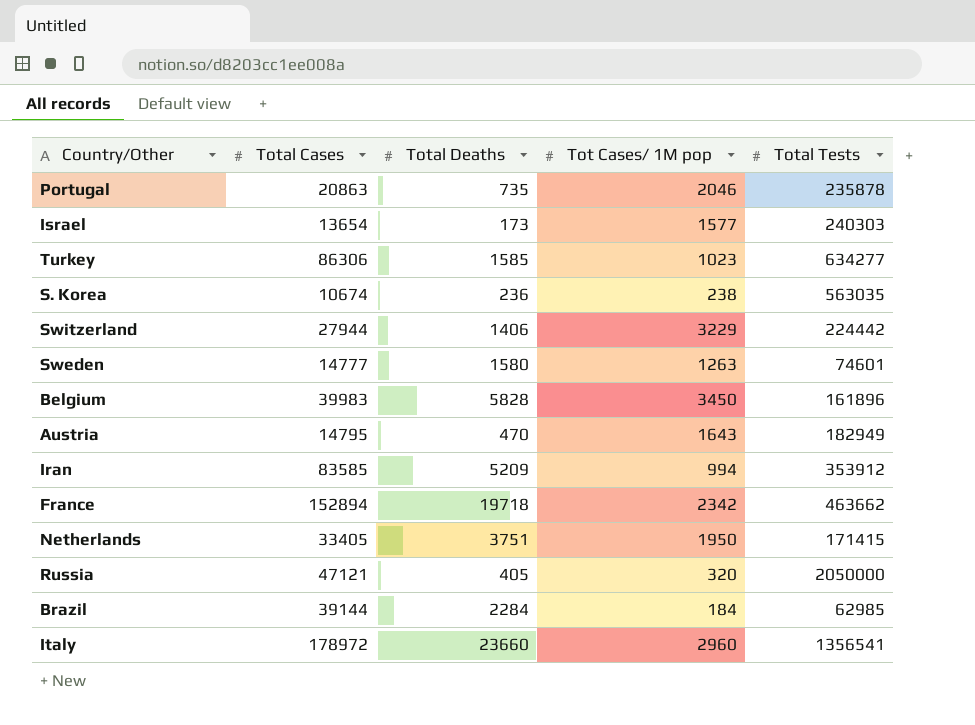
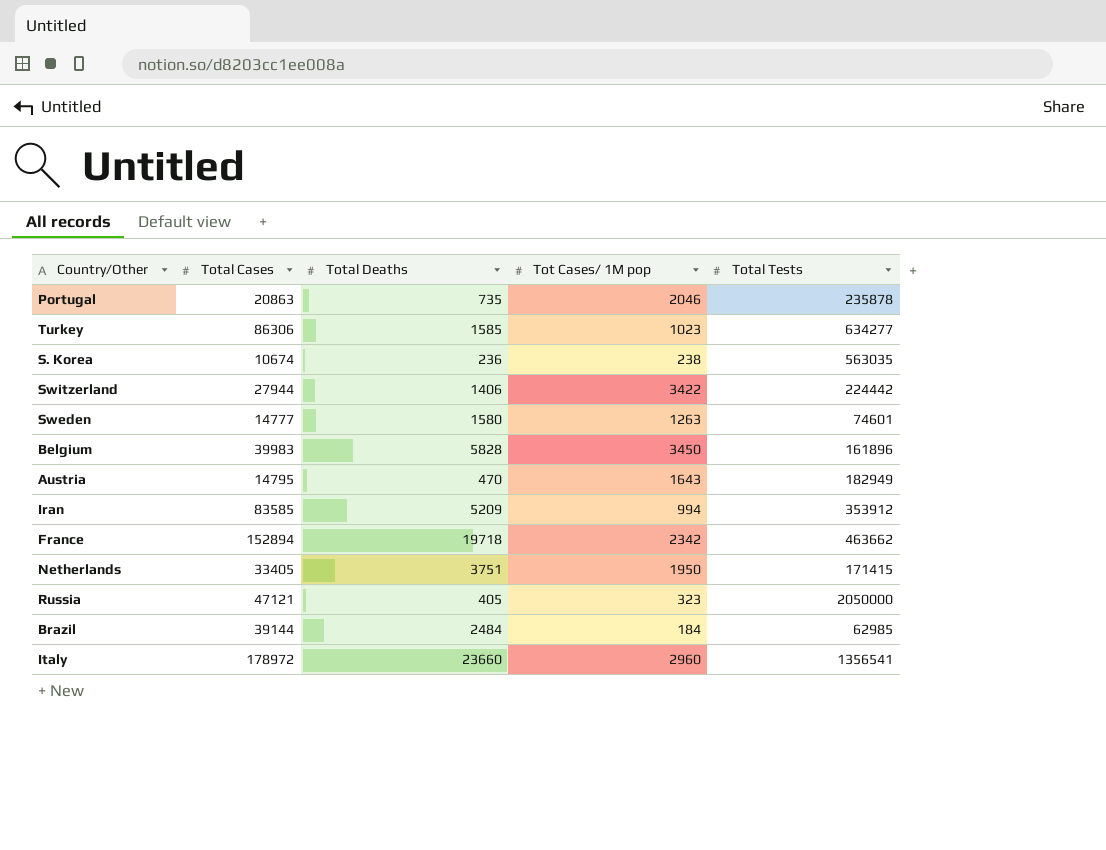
row Israel: 13654 | 173 | 1577 | 240303 -> none
Switzerland | Tot Cases/ 1M pop: 3229 -> 3422
Russia | Tot Cases/ 1M pop: 320 -> 323
Brazil | Total Deaths: 2284 -> 2484

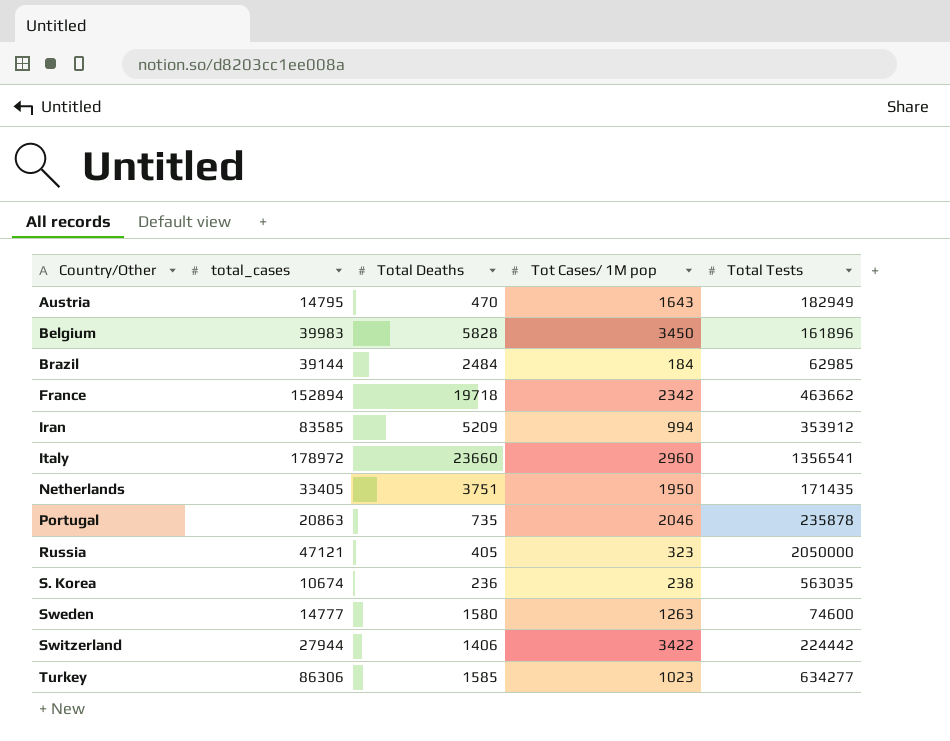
row order: none -> Country/Other ascending
column name: Total Cases -> total_cases
Netherlands | Total Tests: 171415 -> 171435
Sweden | Total Tests: 74601 -> 74600

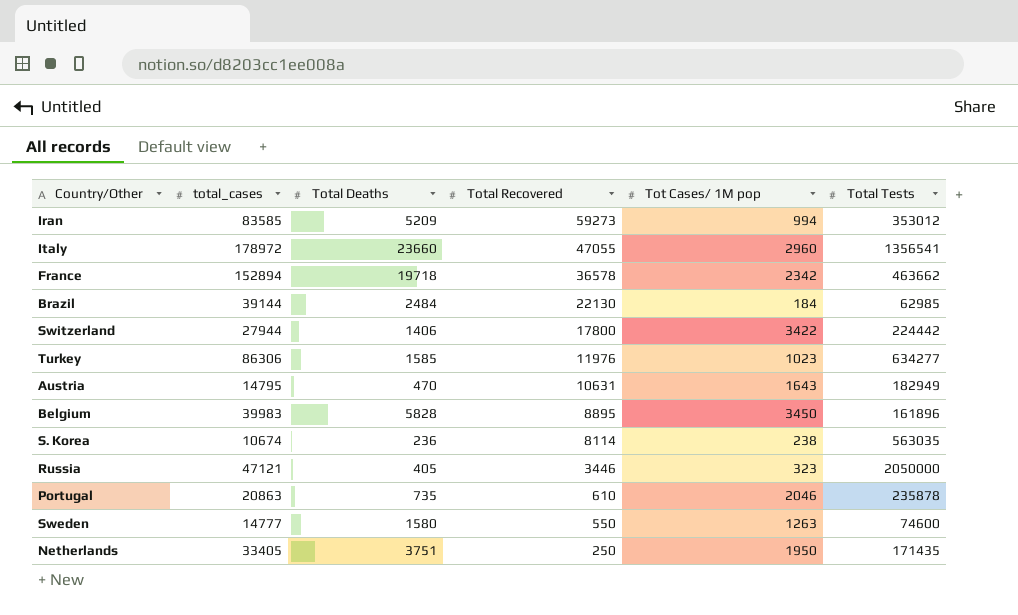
row order: Country/Other ascending -> Total Recovered descending
column Total Recovered | position: none -> 4
Iran | Total Tests: 353912 -> 353012

